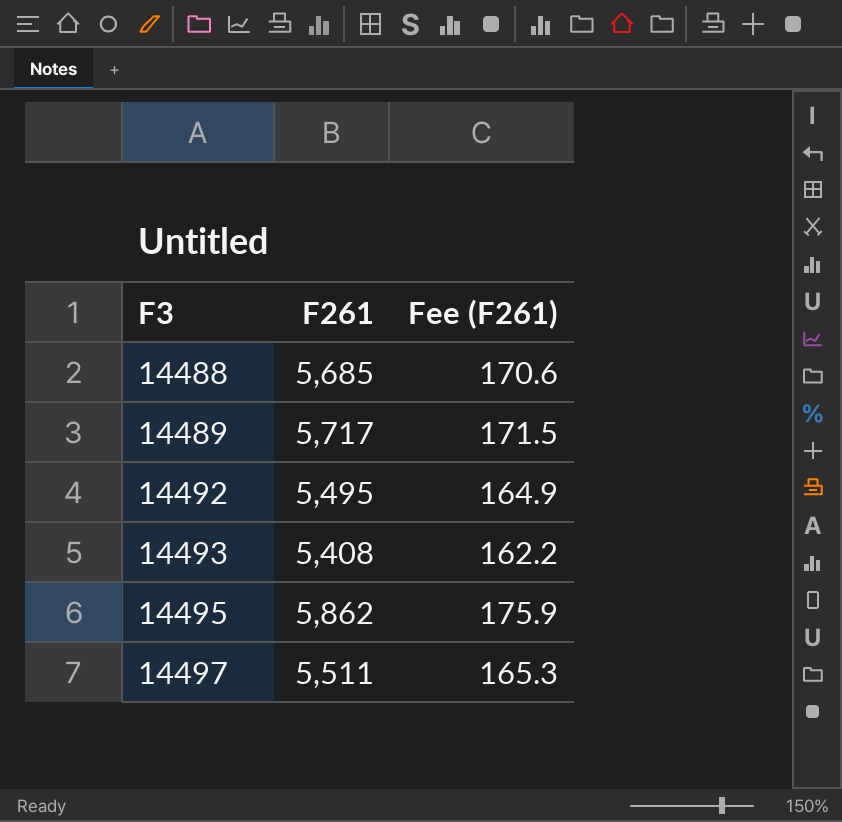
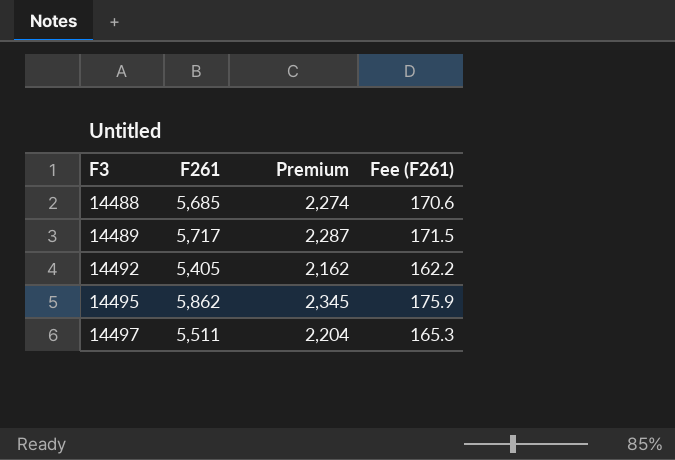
column Premium | formula: none -> [F261] * 0.4
row 14493: 5,408 | 162.2 -> none
14492 | F261: 5,495 -> 5,405
14492 | Fee (F261): 164.9 -> 162.2

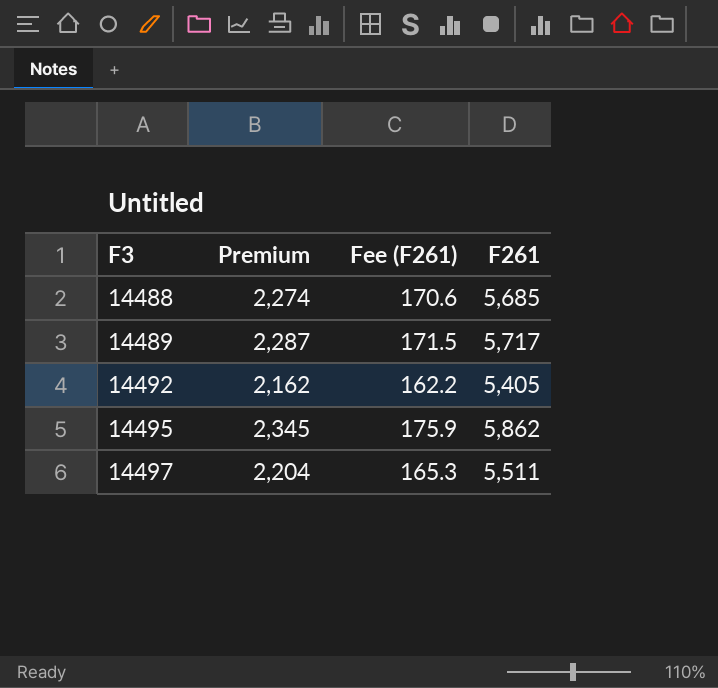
column F261 | position: 2 -> 4

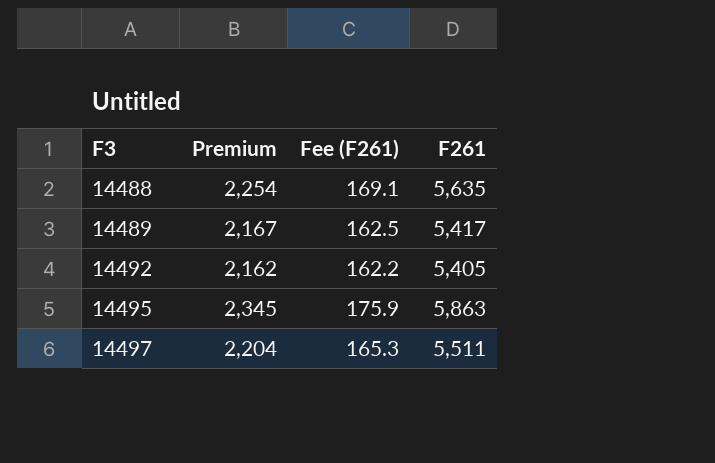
14488 | Premium: 2,274 -> 2,254
14488 | Fee (F261): 170.6 -> 169.1
14488 | F261: 5,685 -> 5,635
14489 | Premium: 2,287 -> 2,167
14489 | Fee (F261): 171.5 -> 162.5
14489 | F261: 5,717 -> 5,417
14495 | F261: 5,862 -> 5,863

